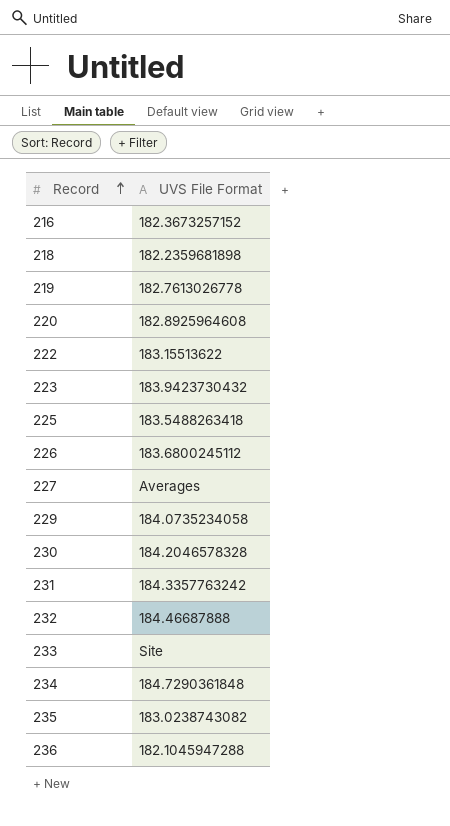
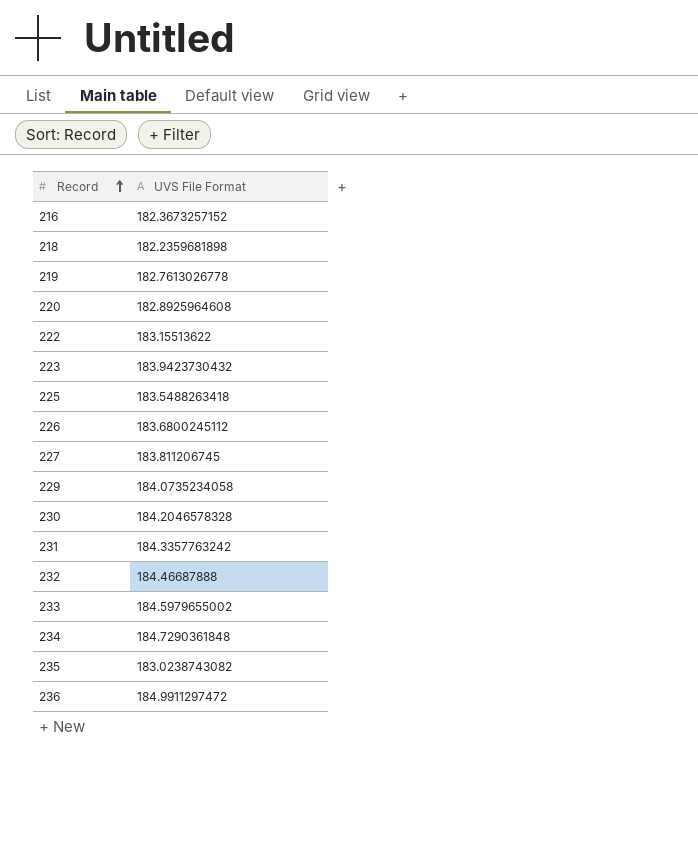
227 | UVS File Format: Averages -> 183.811206745
233 | UVS File Format: Site -> 184.5979655002
236 | UVS File Format: 182.1045947288 -> 184.9911297472

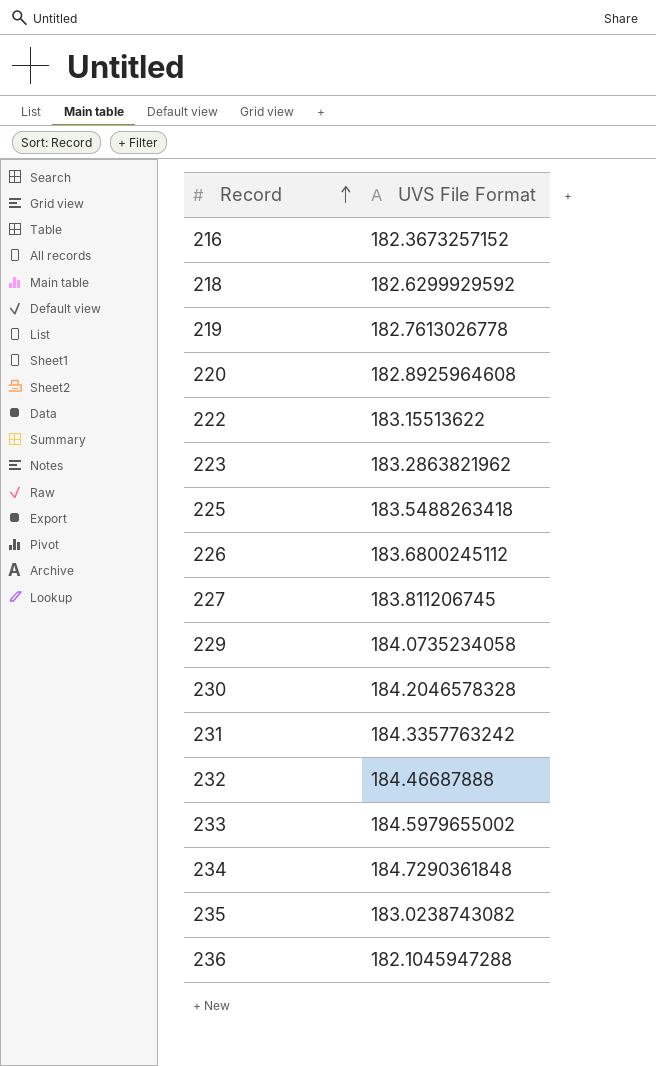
218 | UVS File Format: 182.2359681898 -> 182.6299929592
223 | UVS File Format: 183.9423730432 -> 183.2863821962
236 | UVS File Format: 184.9911297472 -> 182.1045947288

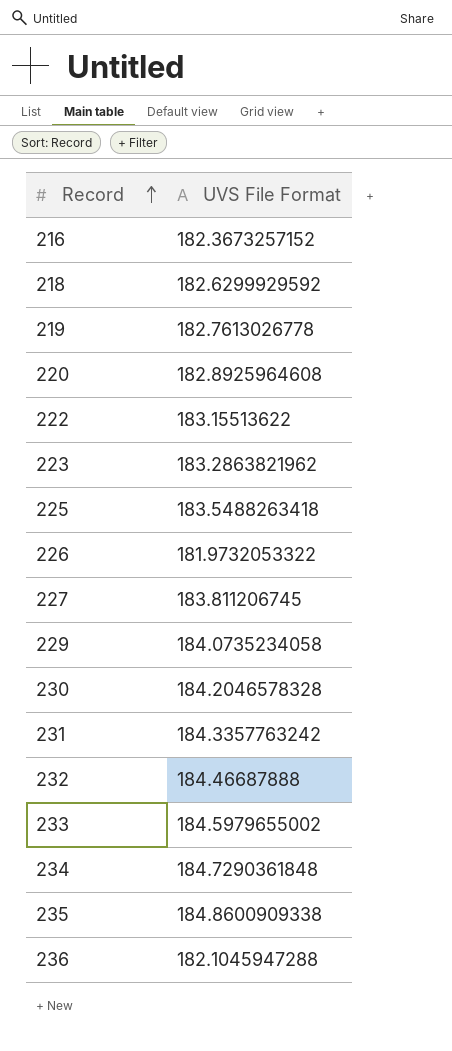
226 | UVS File Format: 183.6800245112 -> 181.9732053322
235 | UVS File Format: 183.0238743082 -> 184.8600909338

